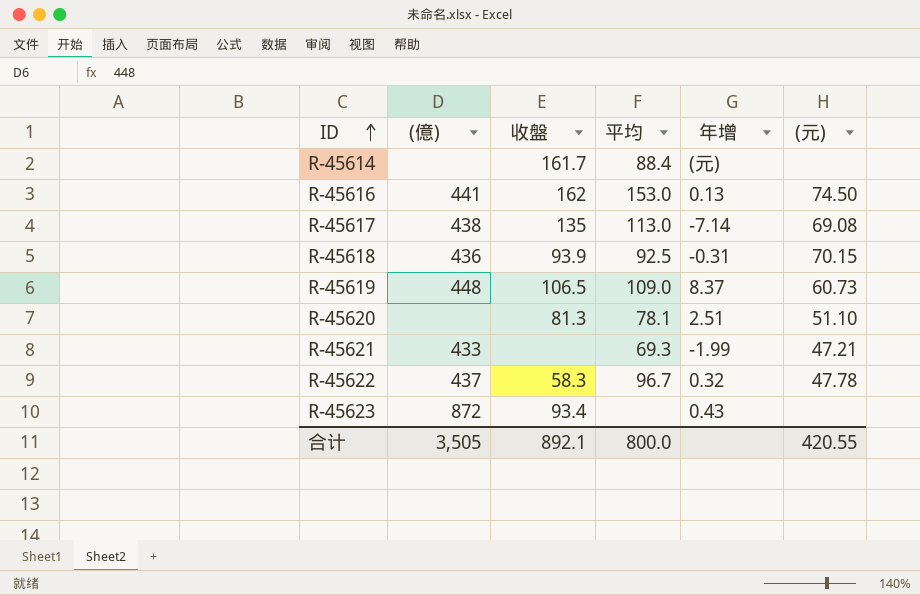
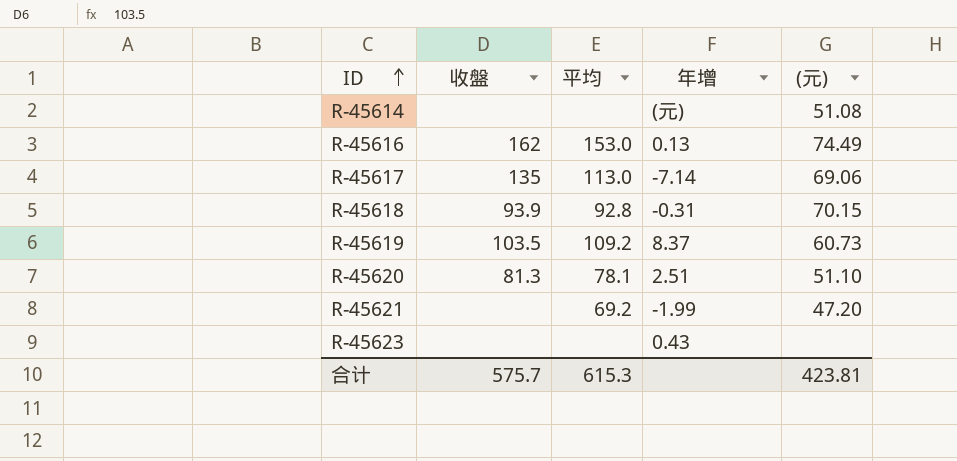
column (億) | position: 2 -> none
row R-45622: 437 | 58.3 | 96.7 | 0.32 | 47.78 -> none
R-45614 | 收盤: 161.7 -> none
R-45614 | 平均: 88.4 -> none
R-45614 | (元): none -> 51.08
R-45616 | (元): 74.50 -> 74.49
R-45617 | (元): 69.08 -> 69.06
R-45618 | 平均: 92.5 -> 92.8
R-45619 | 收盤: 106.5 -> 103.5
R-45619 | 平均: 109.0 -> 109.2
R-45621 | 平均: 69.3 -> 69.2
R-45621 | (元): 47.21 -> 47.20
R-45623 | 收盤: 93.4 -> none
合计 | 收盤: 892.1 -> 575.7
合计 | 平均: 800.0 -> 615.3
合计 | (元): 420.55 -> 423.81

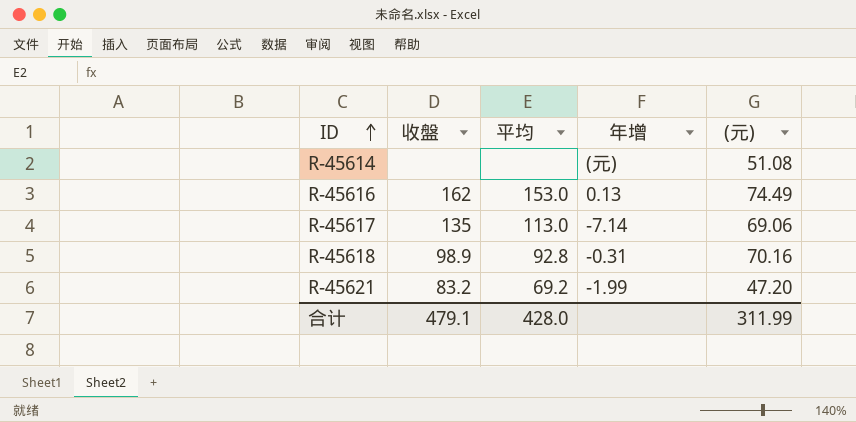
row R-45619: 103.5 | 109.2 | 8.37 | 60.73 -> none
row R-45620: 81.3 | 78.1 | 2.51 | 51.10 -> none
row R-45623: none | none | 0.43 | none -> none
R-45618 | 收盤: 93.9 -> 98.9
R-45618 | (元): 70.15 -> 70.16
R-45621 | 收盤: none -> 83.2
合计 | 收盤: 575.7 -> 479.1
合计 | 平均: 615.3 -> 428.0
合计 | (元): 423.81 -> 311.99

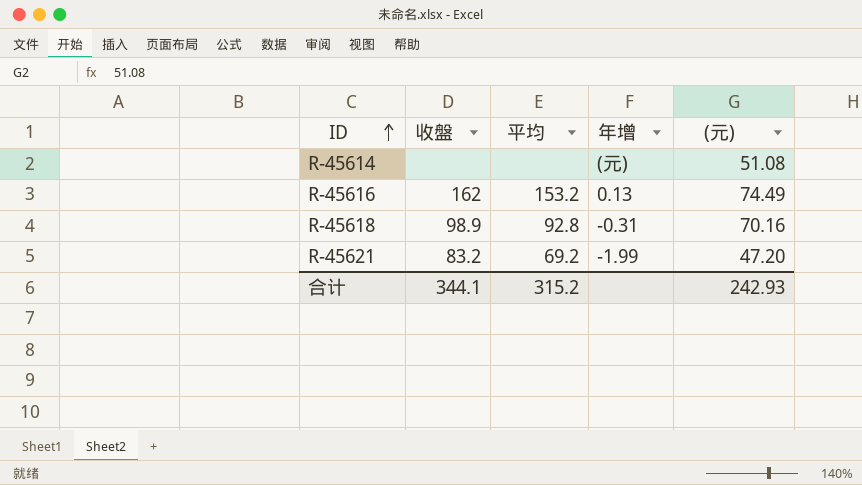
row R-45617: 135 | 113.0 | -7.14 | 69.06 -> none
R-45616 | 平均: 153.0 -> 153.2
合计 | 收盤: 479.1 -> 344.1
合计 | 平均: 428.0 -> 315.2
合计 | (元): 311.99 -> 242.93

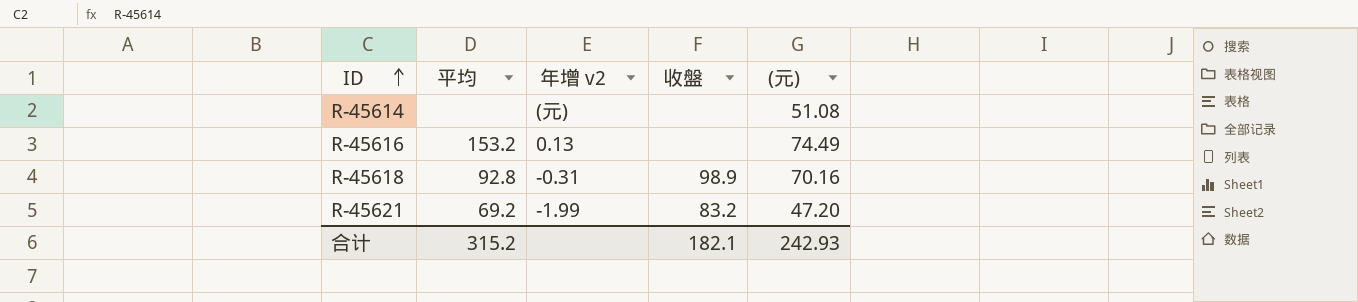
column name: 年增 -> 年增 v2
column 收盤 | position: 2 -> 4
R-45616 | 收盤: 162 -> none
合计 | 收盤: 344.1 -> 182.1

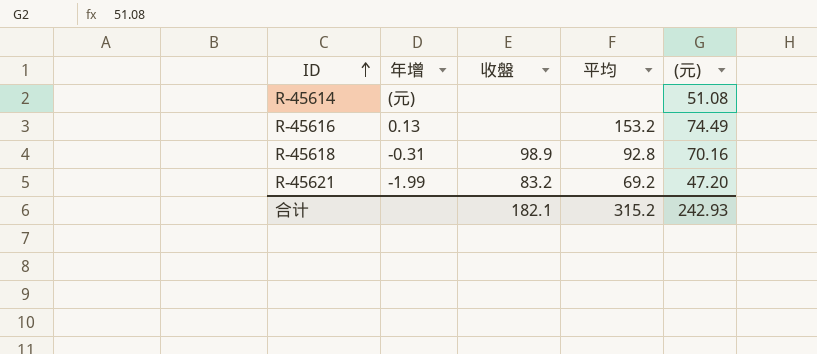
column name: 年增 v2 -> 年增
column 平均 | position: 2 -> 4

